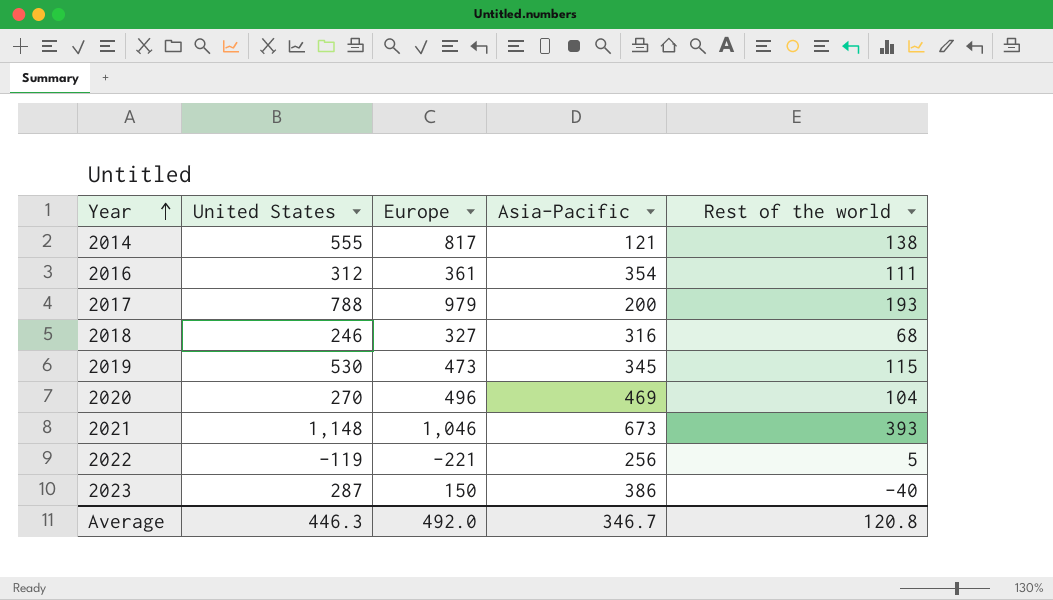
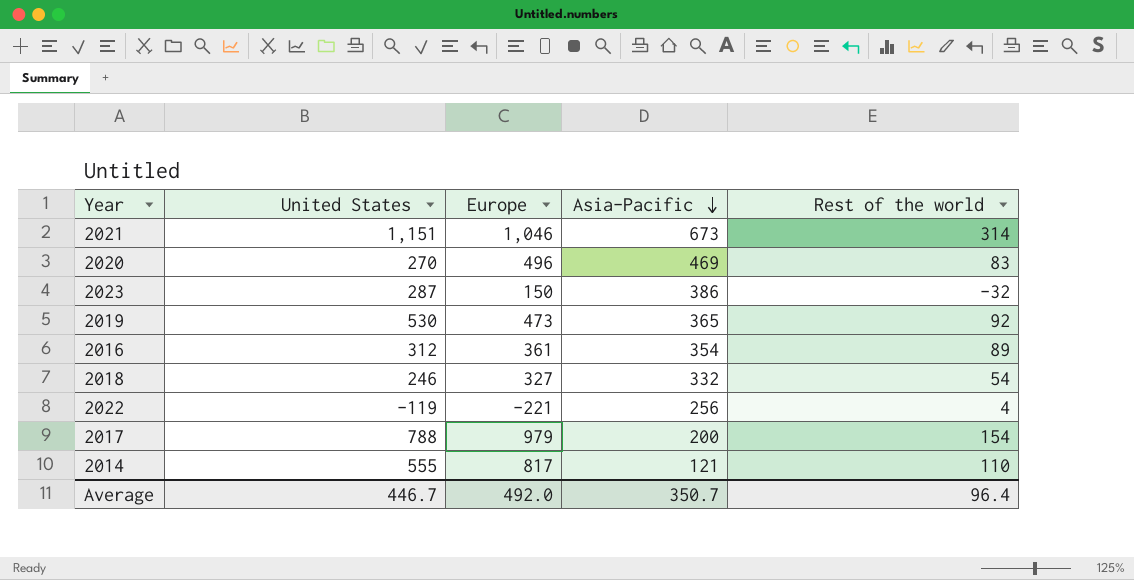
row order: Year ascending -> Asia-Pacific descending
2021 | United States: 1,148 -> 1,151
2021 | Rest of the world: 393 -> 314
2020 | Rest of the world: 104 -> 83
2023 | Rest of the world: -40 -> -32
2019 | Asia-Pacific: 345 -> 365
2019 | Rest of the world: 115 -> 92
2016 | Rest of the world: 111 -> 89
2018 | Asia-Pacific: 316 -> 332
2018 | Rest of the world: 68 -> 54
2022 | Rest of the world: 5 -> 4
2017 | Rest of the world: 193 -> 154
2014 | Rest of the world: 138 -> 110
Average | United States: 446.3 -> 446.7
Average | Asia-Pacific: 346.7 -> 350.7
Average | Rest of the world: 120.8 -> 96.4

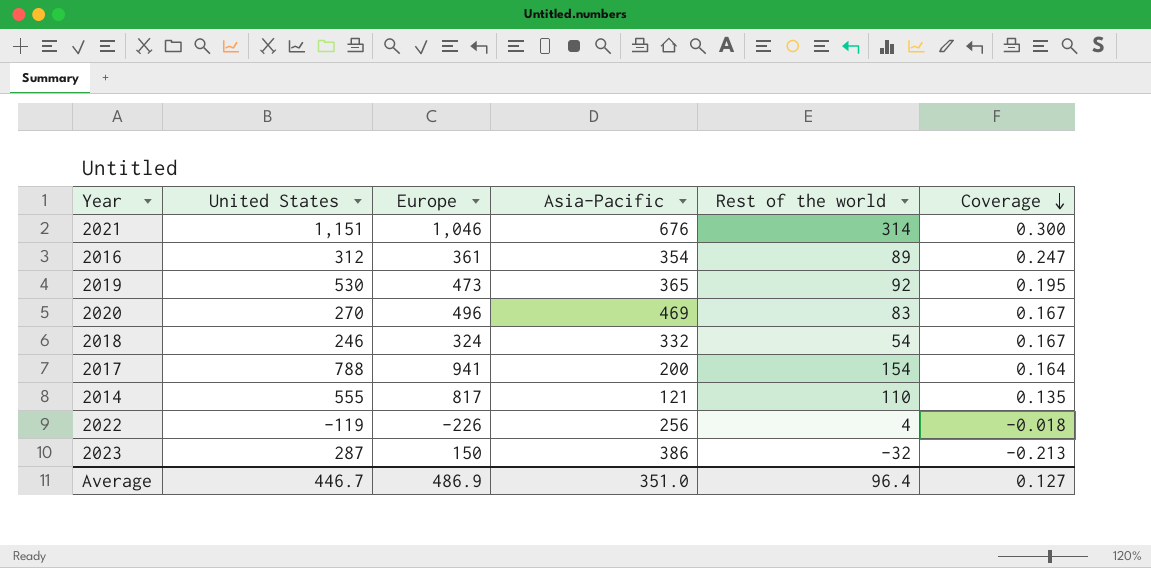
row order: Asia-Pacific descending -> Coverage descending
column Coverage | formula: none -> [Rest of the world] / [Europe]
2021 | Asia-Pacific: 673 -> 676
2018 | Europe: 327 -> 324
2017 | Europe: 979 -> 941
2022 | Europe: -221 -> -226
Average | Europe: 492.0 -> 486.9
Average | Asia-Pacific: 350.7 -> 351.0

